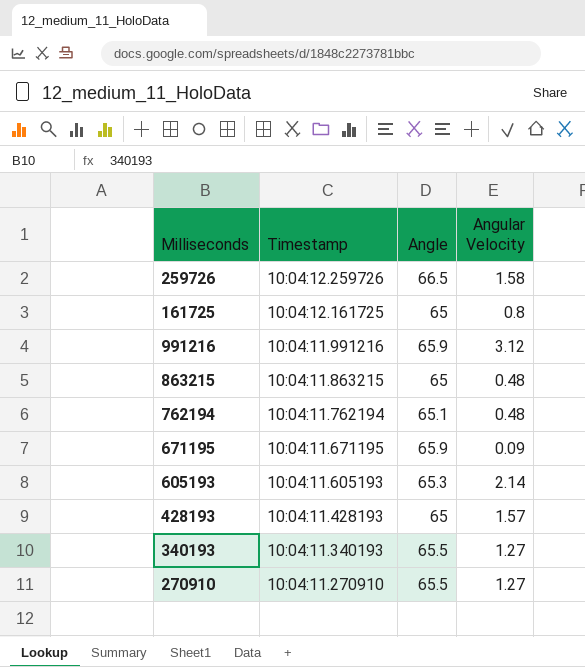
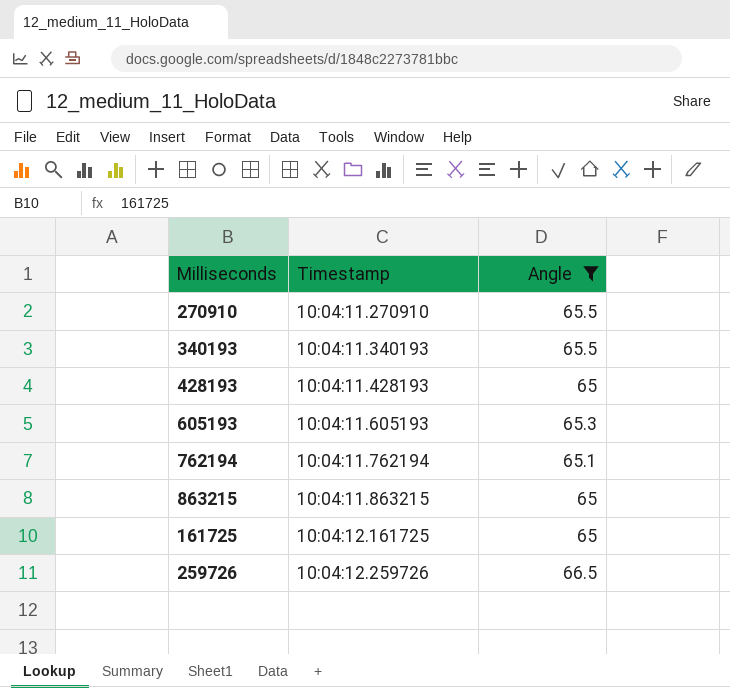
filter: none -> Angle != 65.9
row order: Timestamp descending -> Timestamp ascending
column Angular Velocity | position: 4 -> none

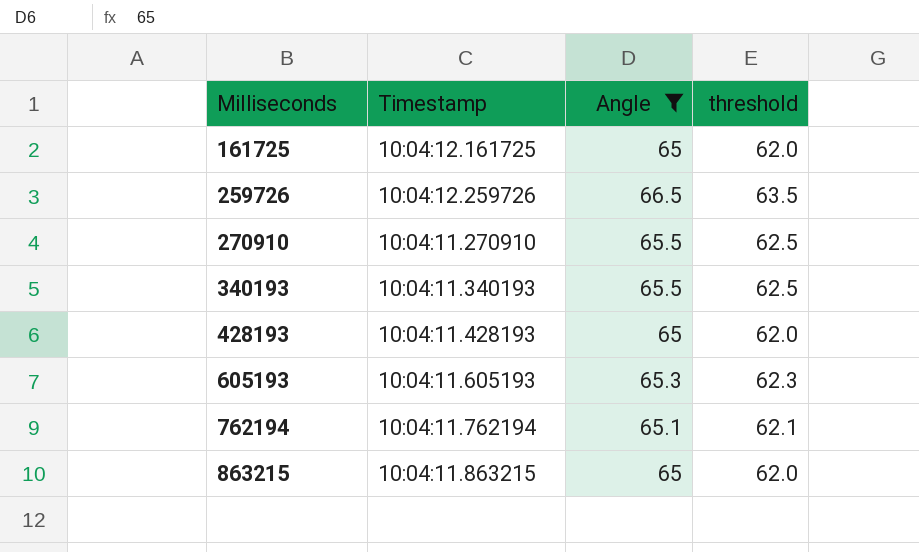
row order: Timestamp ascending -> Milliseconds ascending
column threshold | formula: none -> [Angle] - 3

